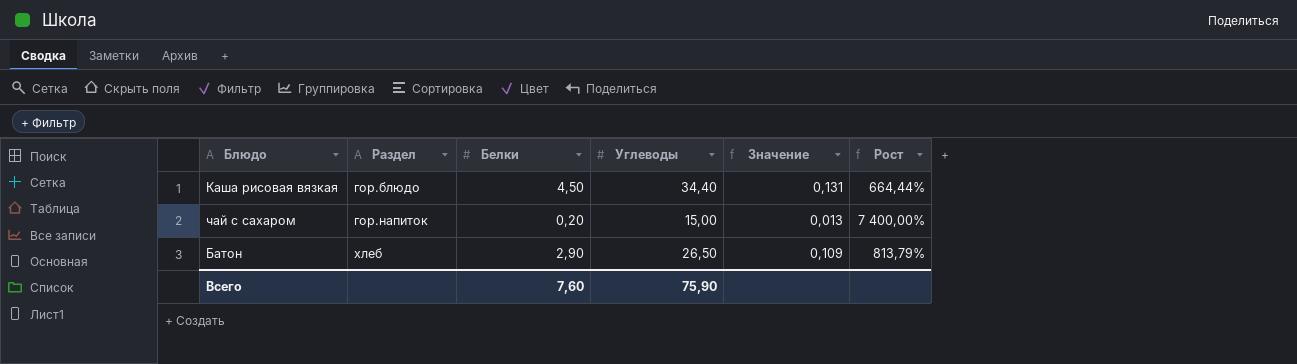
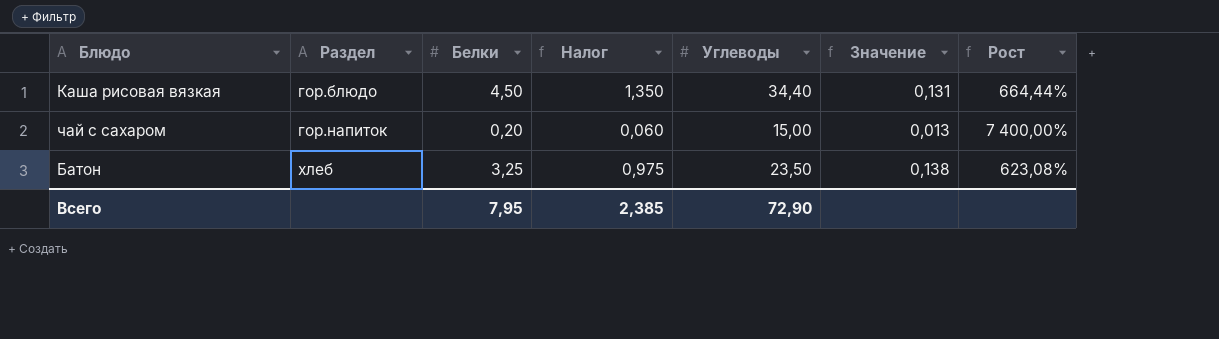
column Налог | formula: none -> [Белки] * 0,3
Батон | Белки: 2,90 -> 3,25
Батон | Углеводы: 26,50 -> 23,50
Батон | Значение: 0,109 -> 0,138
Батон | Рост: 813,79% -> 623,08%
Всего | Белки: 7,60 -> 7,95
Всего | Углеводы: 75,90 -> 72,90

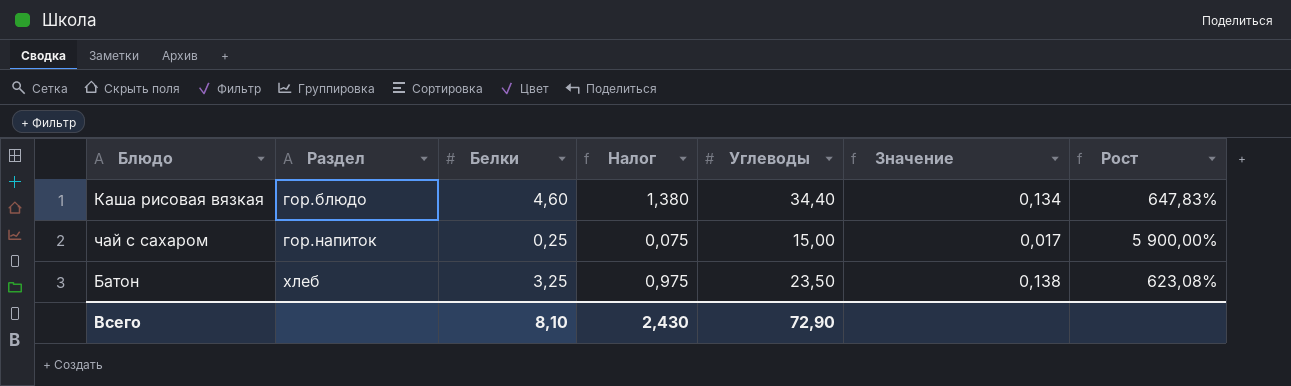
Каша рисовая вязкая | Белки: 4,50 -> 4,60
Каша рисовая вязкая | Налог: 1,350 -> 1,380
Каша рисовая вязкая | Значение: 0,131 -> 0,134
Каша рисовая вязкая | Рост: 664,44% -> 647,83%
чай с сахаром | Белки: 0,20 -> 0,25
чай с сахаром | Налог: 0,060 -> 0,075
чай с сахаром | Значение: 0,013 -> 0,017
чай с сахаром | Рост: 7 400,00% -> 5 900,00%
Всего | Белки: 7,95 -> 8,10
Всего | Налог: 2,385 -> 2,430

